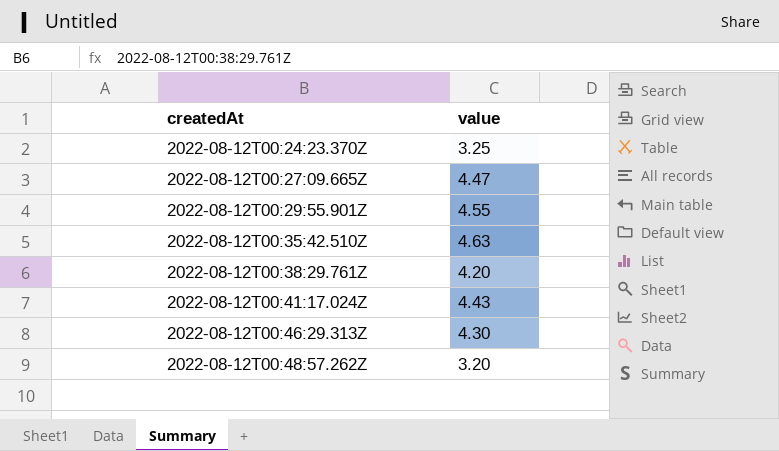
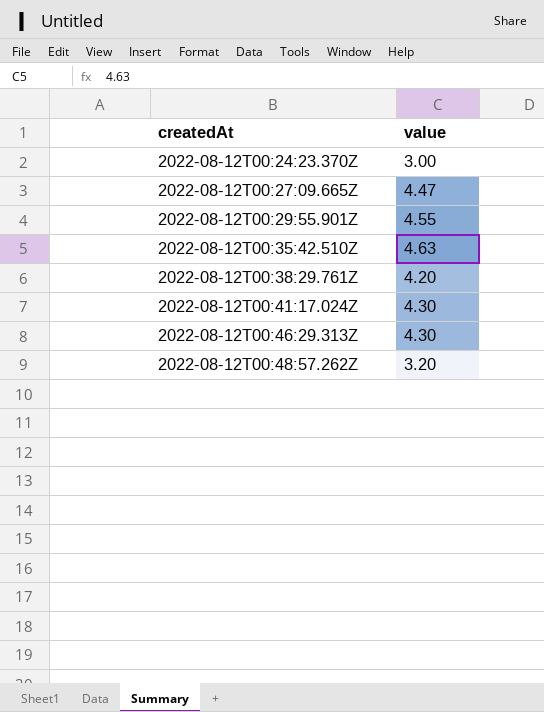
2022-08-12T00:24:23.370Z | value: 3.25 -> 3.00
2022-08-12T00:41:17.024Z | value: 4.43 -> 4.30

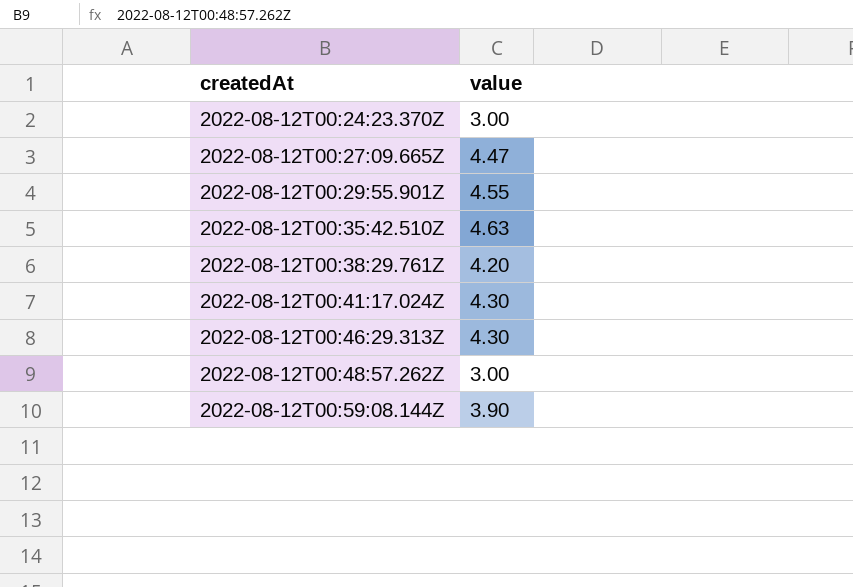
2022-08-12T00:48:57.262Z | value: 3.20 -> 3.00
row 2022-08-12T00:59:08.144Z: none -> 3.90

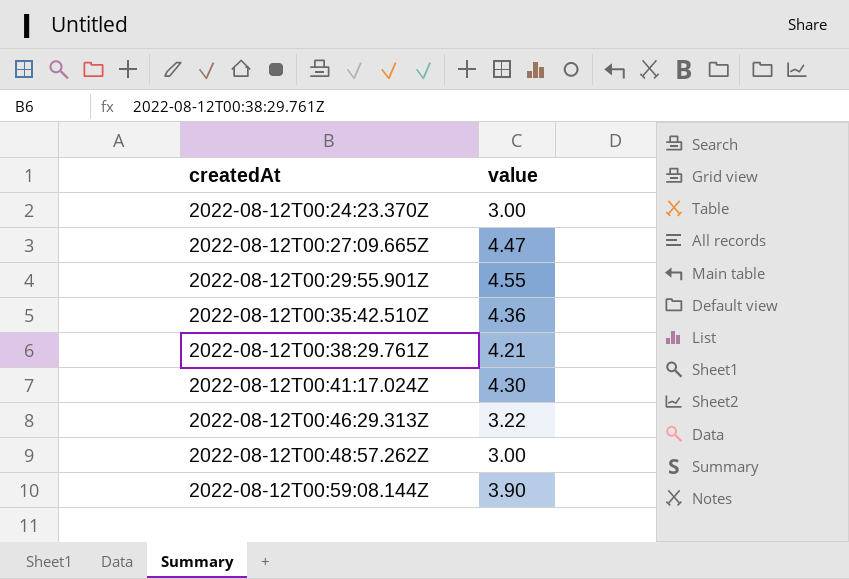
2022-08-12T00:35:42.510Z | value: 4.63 -> 4.36
2022-08-12T00:38:29.761Z | value: 4.20 -> 4.21
2022-08-12T00:46:29.313Z | value: 4.30 -> 3.22

